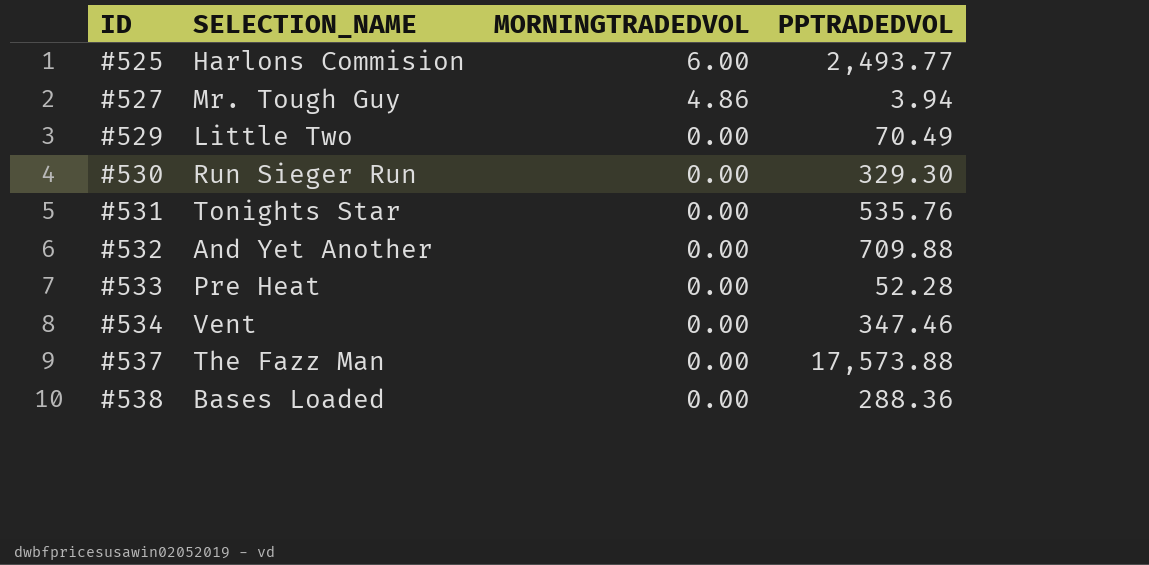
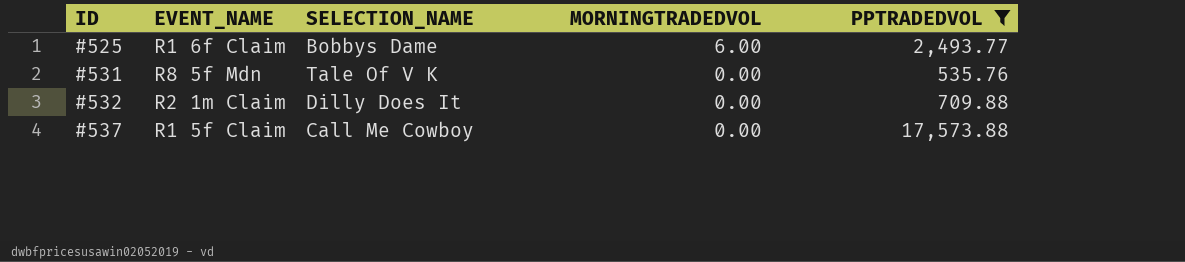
filter: none -> PPTRADEDVOL >= 535.76
column EVENT_NAME | position: none -> 2
#525 | SELECTION_NAME: Harlons Commision -> Bobbys Dame
#531 | SELECTION_NAME: Tonights Star -> Tale Of V K
#532 | SELECTION_NAME: And Yet Another -> Dilly Does It
#537 | SELECTION_NAME: The Fazz Man -> Call Me Cowboy

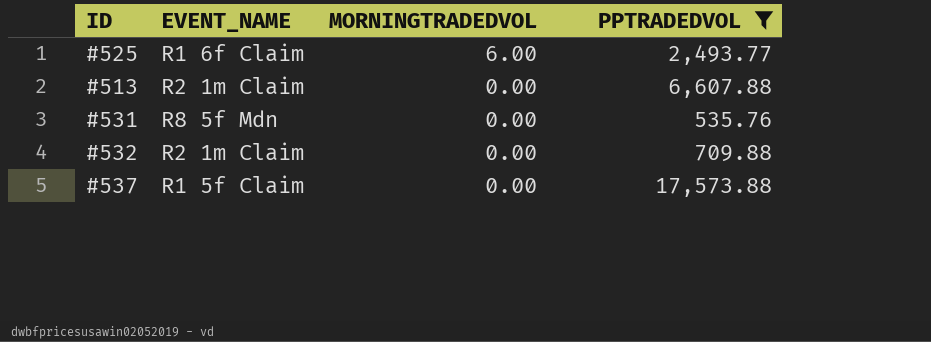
column SELECTION_NAME | position: 3 -> none
row #513: none -> R2 1m Claim | 0.00 | 6,607.88

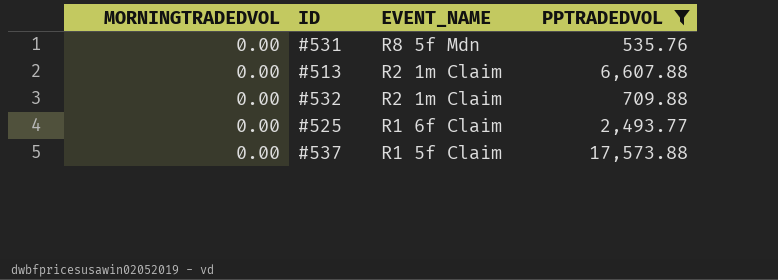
row order: MORNINGTRADEDVOL descending -> EVENT_NAME descending
column MORNINGTRADEDVOL | position: 3 -> 1
#525 | MORNINGTRADEDVOL: 6.00 -> 0.00

